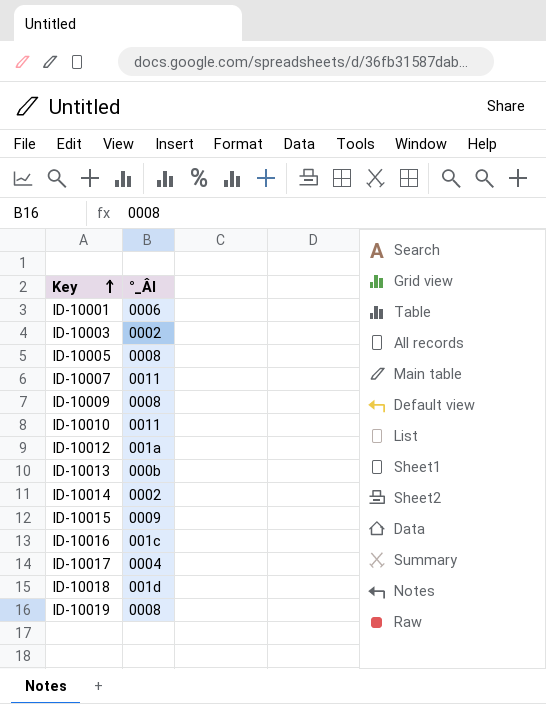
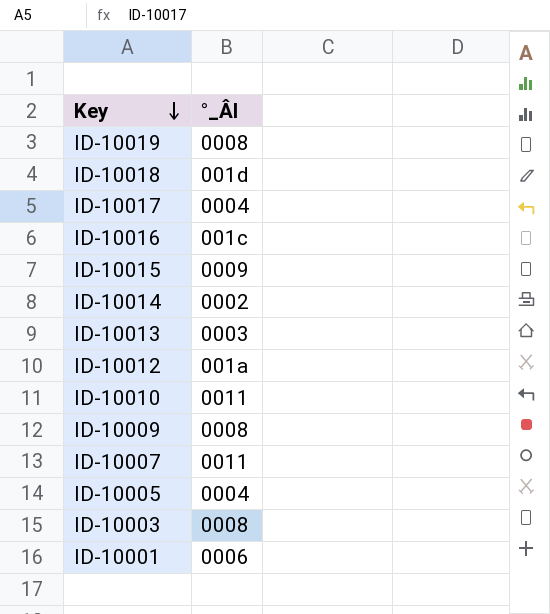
row order: Key ascending -> Key descending
ID-10013 | °_ÂI: 000b -> 0003
ID-10005 | °_ÂI: 0008 -> 0004
ID-10003 | °_ÂI: 0002 -> 0008

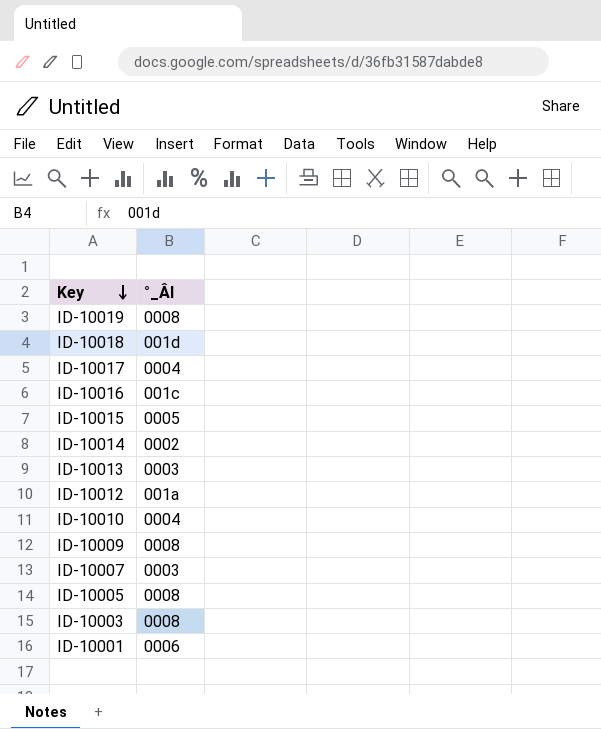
ID-10015 | °_ÂI: 0009 -> 0005
ID-10010 | °_ÂI: 0011 -> 0004
ID-10007 | °_ÂI: 0011 -> 0003
ID-10005 | °_ÂI: 0004 -> 0008

